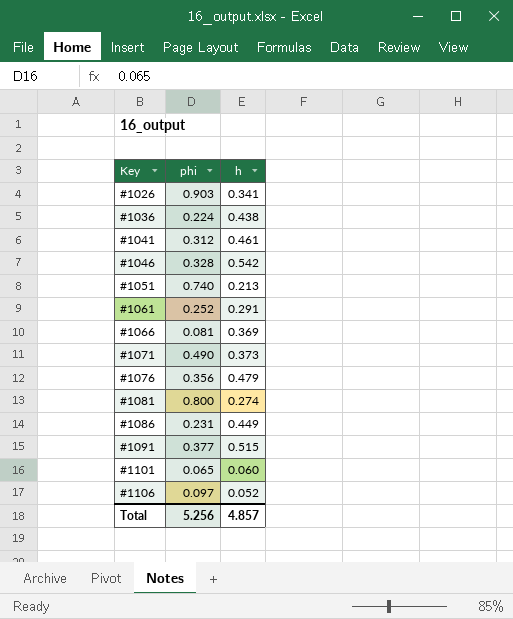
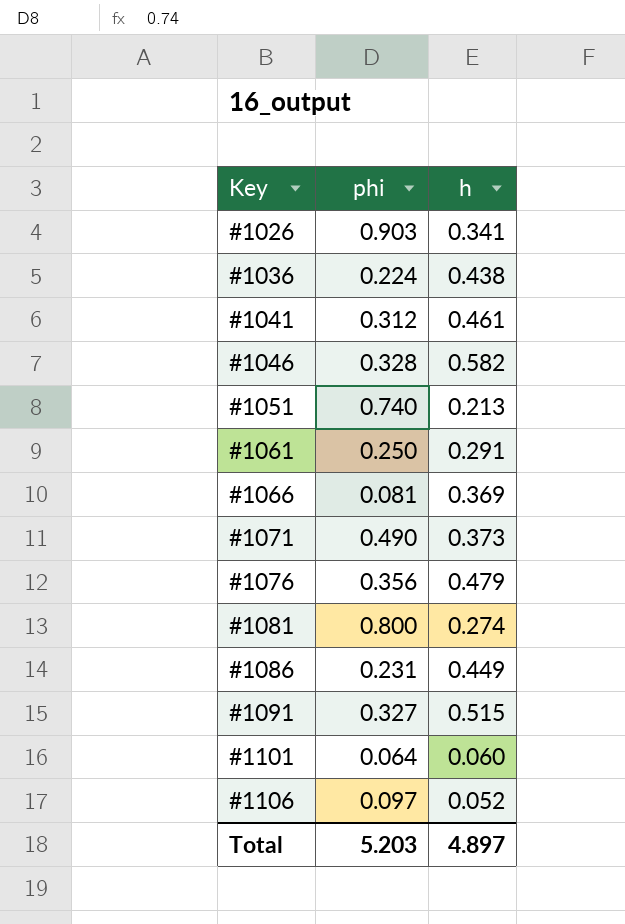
#1046 | h: 0.542 -> 0.582
#1061 | phi: 0.252 -> 0.250
#1091 | phi: 0.377 -> 0.327
#1101 | phi: 0.065 -> 0.064
Total | phi: 5.256 -> 5.203
Total | h: 4.857 -> 4.897

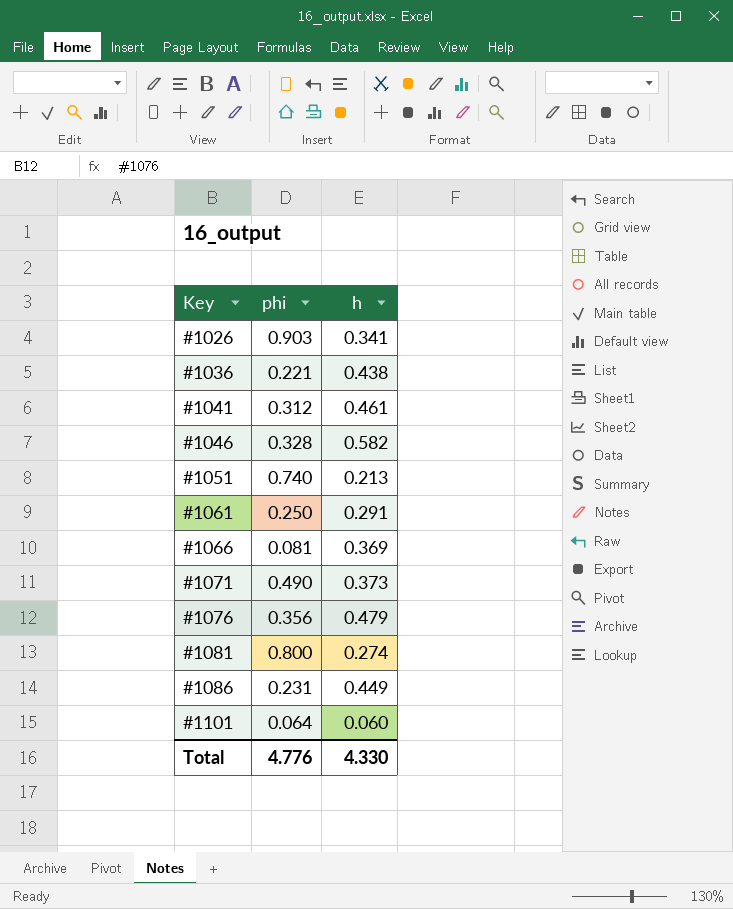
row #1091: 0.327 | 0.515 -> none
row #1106: 0.097 | 0.052 -> none
#1036 | phi: 0.224 -> 0.221
Total | phi: 5.203 -> 4.776
Total | h: 4.897 -> 4.330

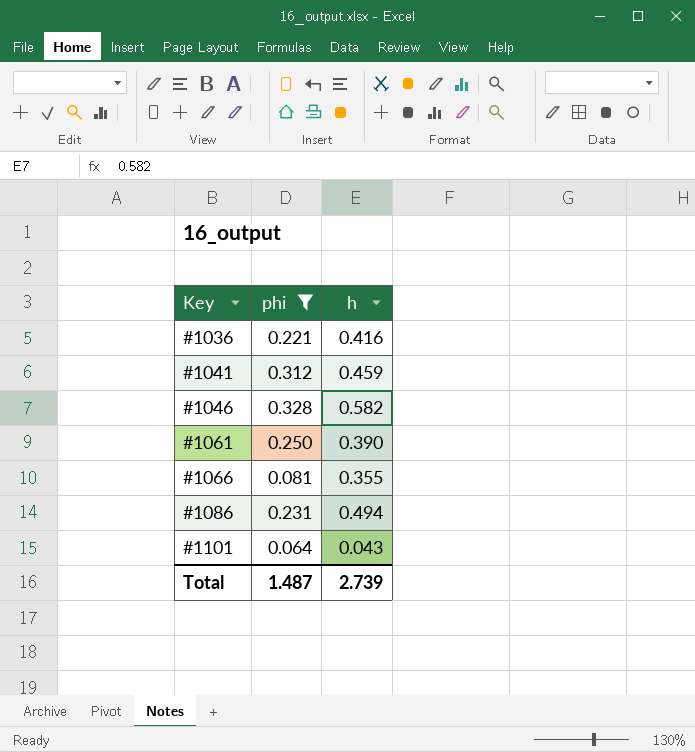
filter: none -> phi <= 0.328
#1036 | h: 0.438 -> 0.416
#1041 | h: 0.461 -> 0.459
#1061 | h: 0.291 -> 0.390
#1066 | h: 0.369 -> 0.355
#1086 | h: 0.449 -> 0.494
#1101 | h: 0.060 -> 0.043
Total | phi: 4.776 -> 1.487
Total | h: 4.330 -> 2.739

